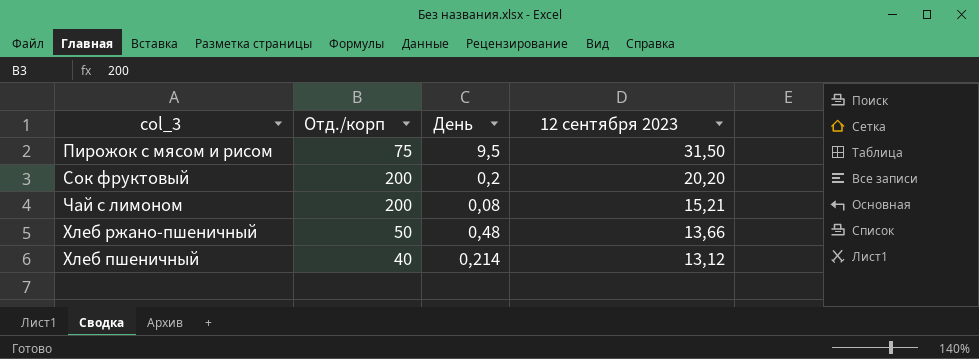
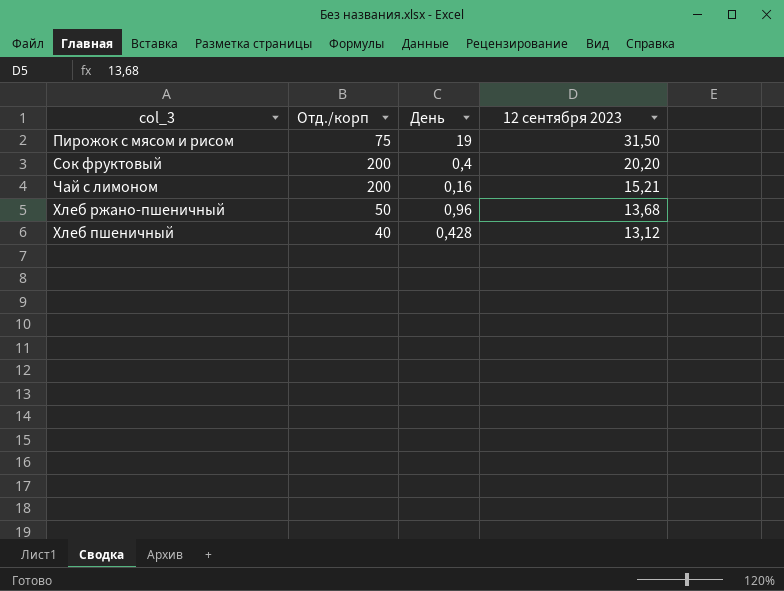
Пирожок с мясом и рисом | День: 9,5 -> 19
Сок фруктовый | День: 0,2 -> 0,4
Чай с лимоном | День: 0,08 -> 0,16
Хлеб ржано-пшеничный | День: 0,48 -> 0,96
Хлеб ржано-пшеничный | 12 сентября 2023: 13,66 -> 13,68
Хлеб пшеничный | День: 0,214 -> 0,428

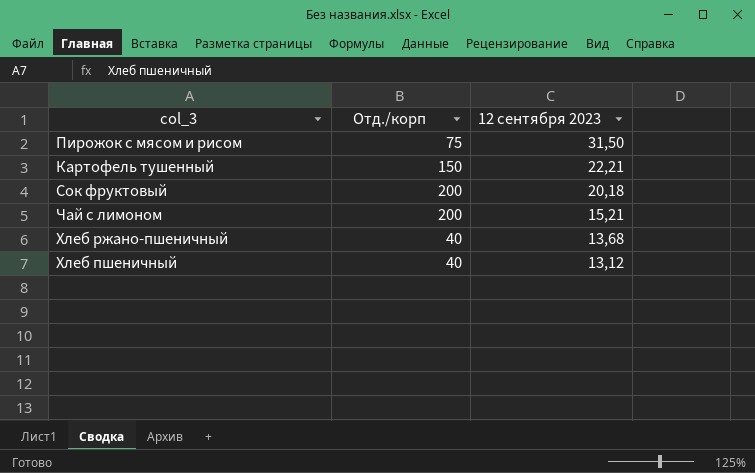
column День | position: 3 -> none
row Картофель тушенный: none -> 150 | 22,21
Сок фруктовый | 12 сентября 2023: 20,20 -> 20,18
Хлеб ржано-пшеничный | Отд./корп: 50 -> 40

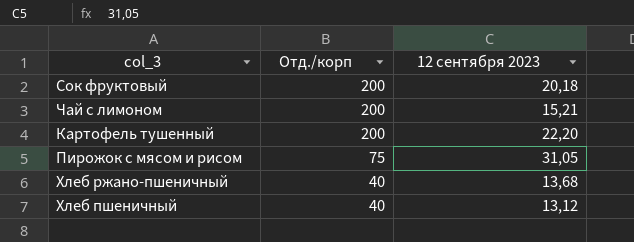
row order: 12 сентября 2023 descending -> Отд./корп descending
Картофель тушенный | Отд./корп: 150 -> 200
Картофель тушенный | 12 сентября 2023: 22,21 -> 22,20
Пирожок с мясом и рисом | 12 сентября 2023: 31,50 -> 31,05

